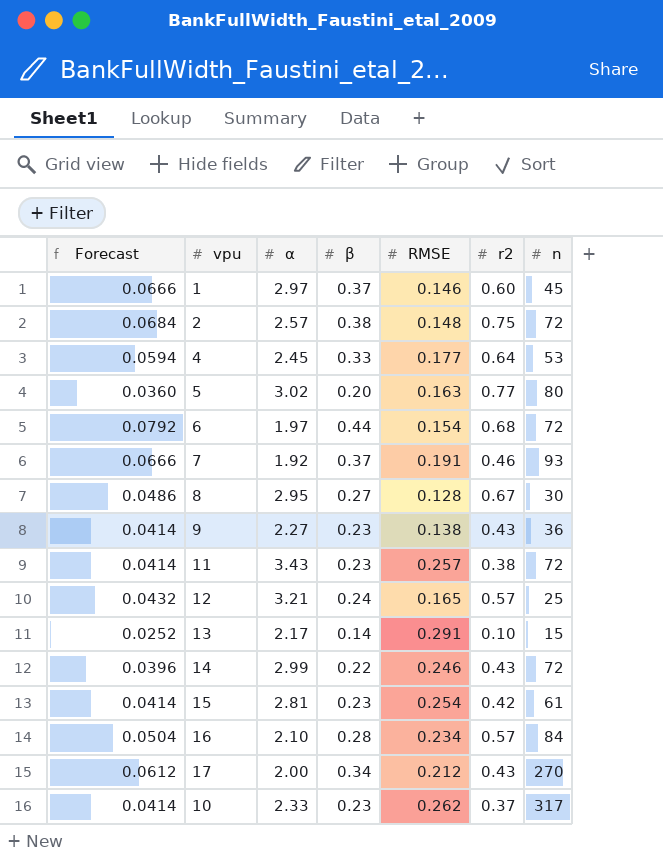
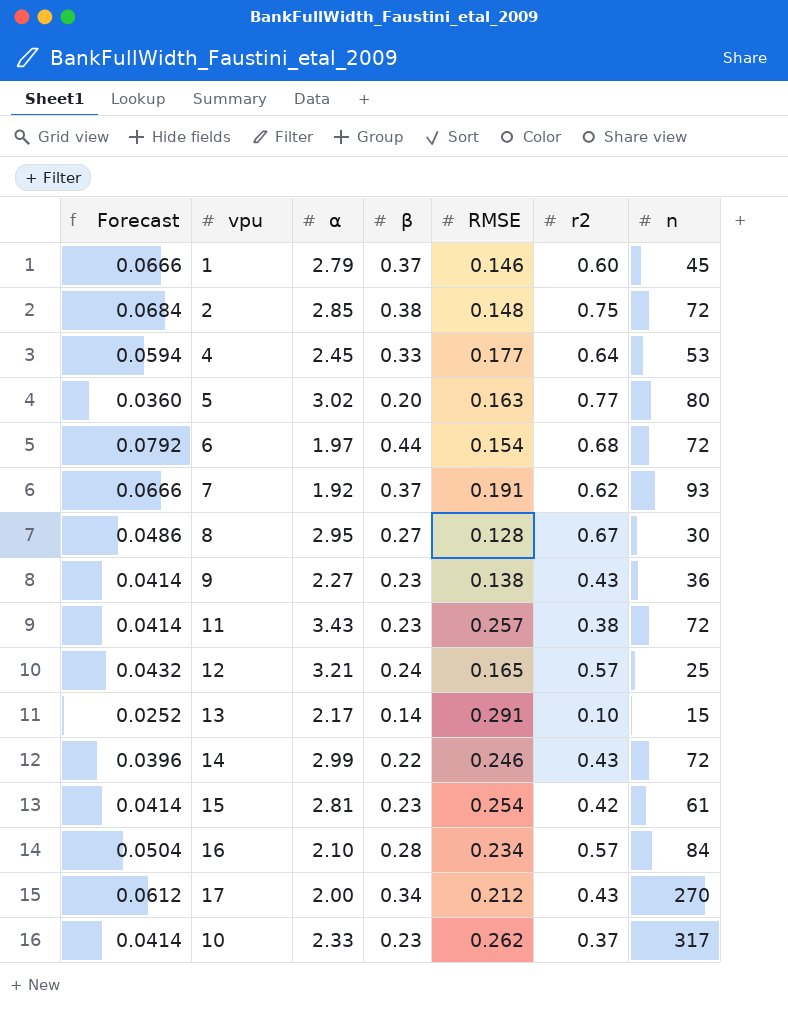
1 | α: 2.97 -> 2.79
2 | α: 2.57 -> 2.85
7 | r2: 0.46 -> 0.62

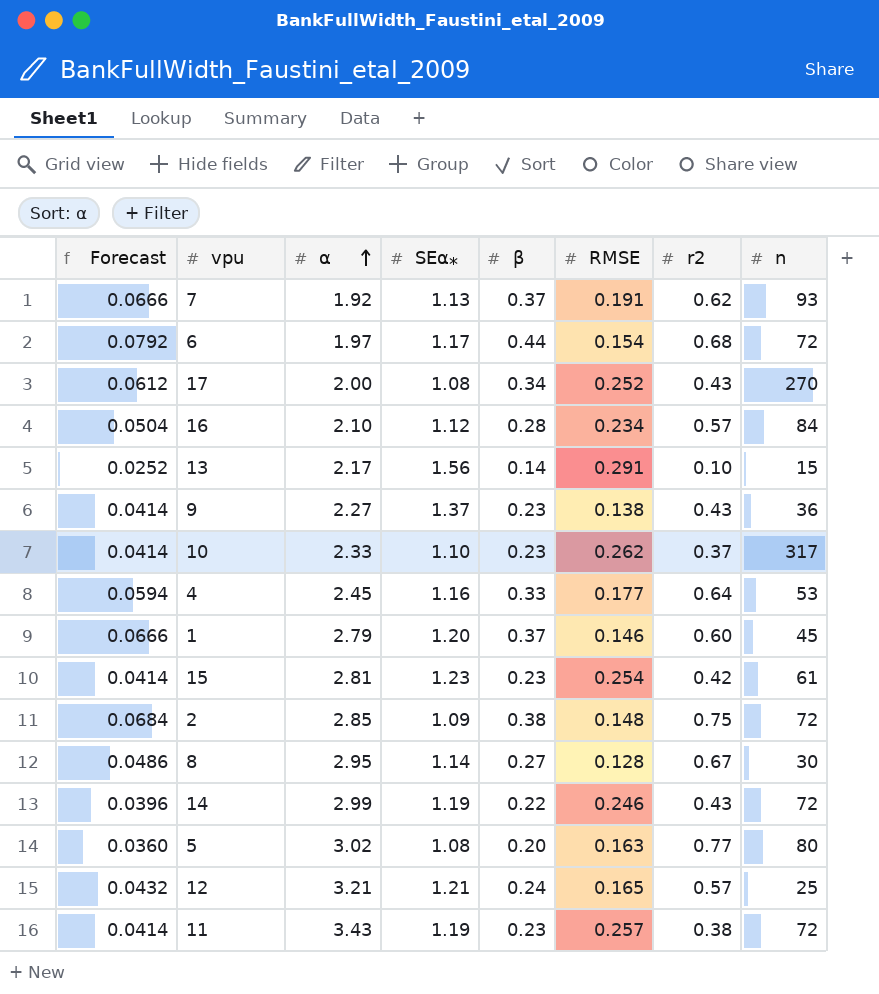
row order: none -> α ascending
column SEα⁎ | position: none -> 4
17 | RMSE: 0.212 -> 0.252

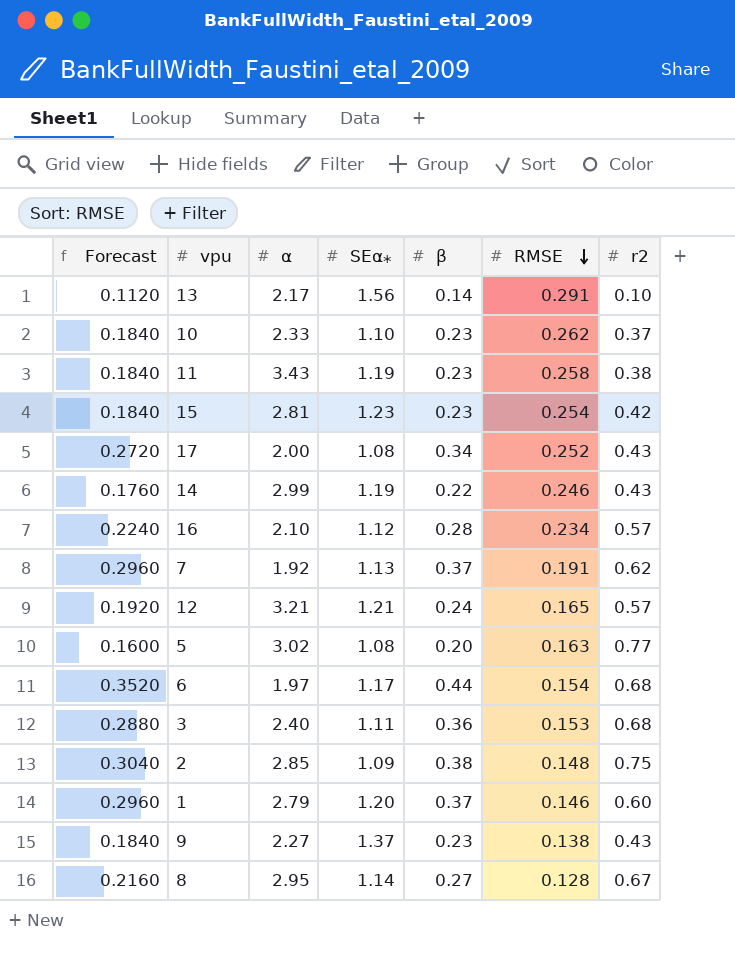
row order: α ascending -> RMSE descending
column n | position: 8 -> none
column Forecast | formula: [β] * 0.18 -> [β] * 0.8
row 4: 0.0594 | 2.45 | 1.16 | 0.33 | 0.177 | 0.64 | 53 -> none
11 | RMSE: 0.257 -> 0.258
row 3: none -> 0.2880 | 2.40 | 1.11 | 0.36 | 0.153 | 0.68

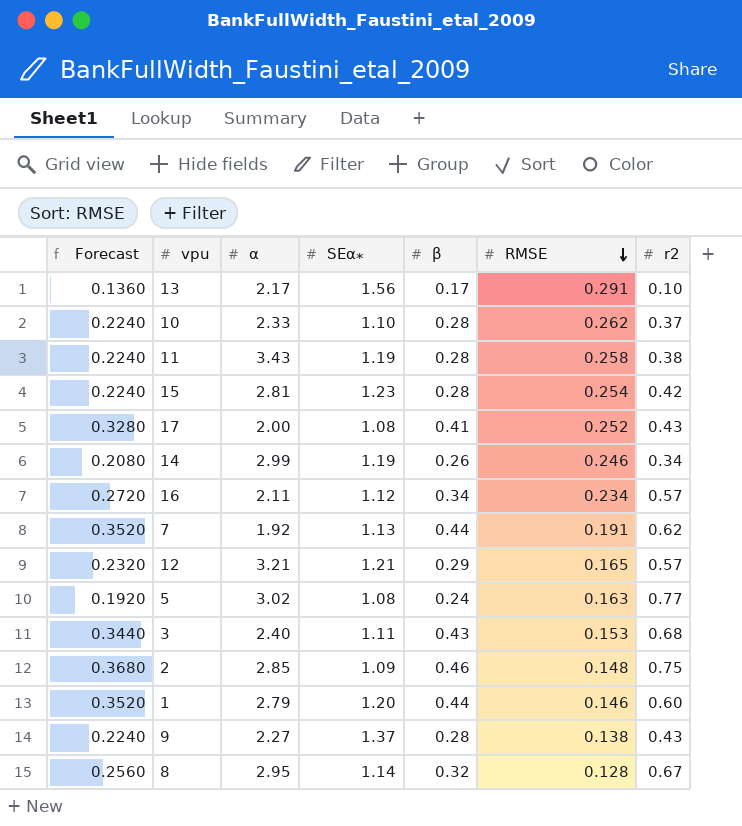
row 6: 0.3520 | 1.97 | 1.17 | 0.44 | 0.154 | 0.68 -> none
13 | Forecast: 0.1120 -> 0.1360
13 | β: 0.14 -> 0.17
10 | Forecast: 0.1840 -> 0.2240
10 | β: 0.23 -> 0.28
11 | Forecast: 0.1840 -> 0.2240
11 | β: 0.23 -> 0.28
15 | Forecast: 0.1840 -> 0.2240
15 | β: 0.23 -> 0.28
17 | Forecast: 0.2720 -> 0.3280
17 | β: 0.34 -> 0.41
14 | Forecast: 0.1760 -> 0.2080
14 | β: 0.22 -> 0.26
14 | r2: 0.43 -> 0.34
16 | Forecast: 0.2240 -> 0.2720
16 | α: 2.10 -> 2.11
16 | β: 0.28 -> 0.34
7 | Forecast: 0.2960 -> 0.3520
7 | β: 0.37 -> 0.44
12 | Forecast: 0.1920 -> 0.2320
12 | β: 0.24 -> 0.29
5 | Forecast: 0.1600 -> 0.1920
5 | β: 0.20 -> 0.24
3 | Forecast: 0.2880 -> 0.3440
3 | β: 0.36 -> 0.43
2 | Forecast: 0.3040 -> 0.3680
2 | β: 0.38 -> 0.46
1 | Forecast: 0.2960 -> 0.3520
1 | β: 0.37 -> 0.44
9 | Forecast: 0.1840 -> 0.2240
9 | β: 0.23 -> 0.28
8 | Forecast: 0.2160 -> 0.2560
8 | β: 0.27 -> 0.32

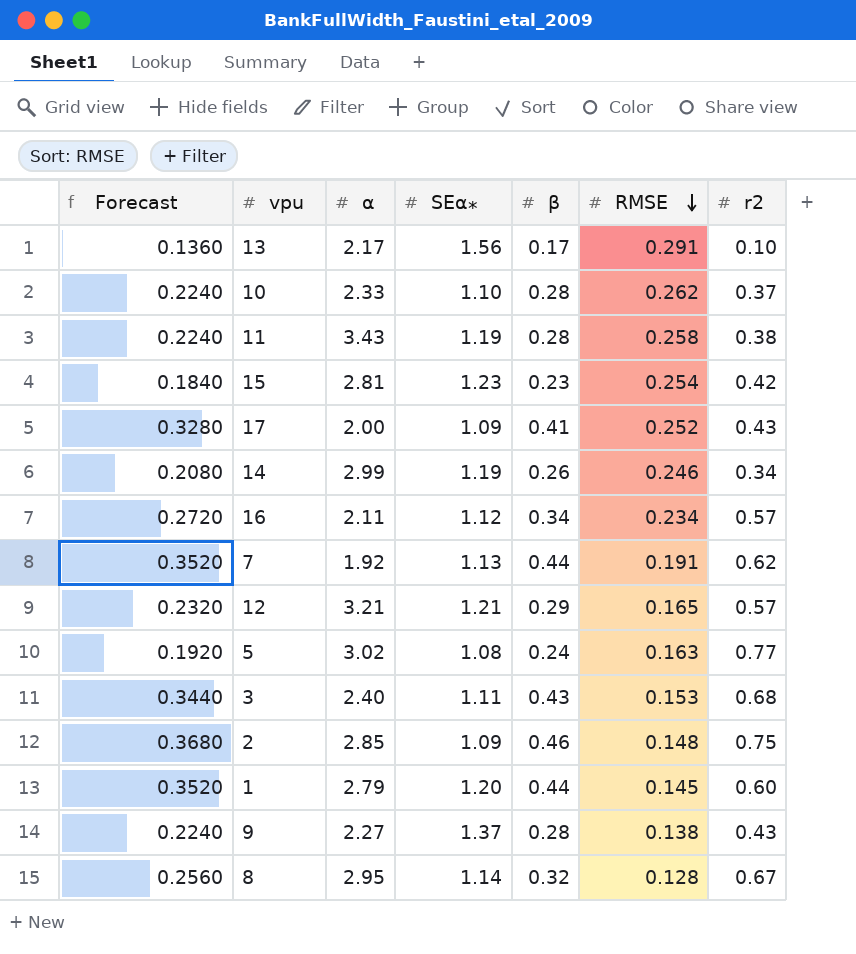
15 | Forecast: 0.2240 -> 0.1840
15 | β: 0.28 -> 0.23
17 | SEα⁎: 1.08 -> 1.09
1 | RMSE: 0.146 -> 0.145

